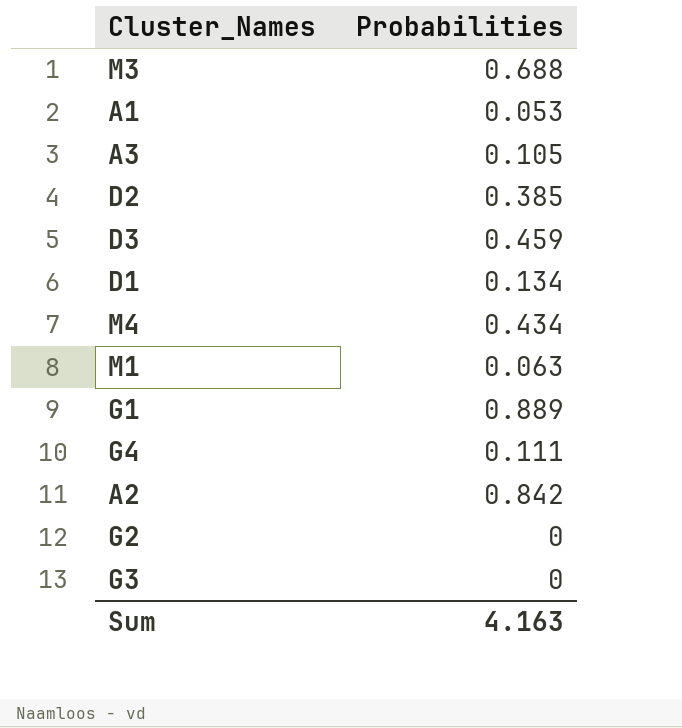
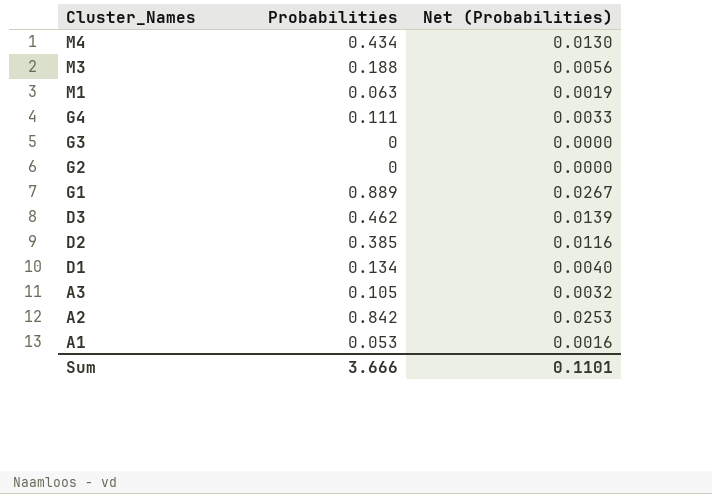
row order: none -> Cluster_Names descending
column Net (Probabilities) | formula: none -> [Probabilities] * 0.03
M3 | Probabilities: 0.688 -> 0.188
D3 | Probabilities: 0.459 -> 0.462
Sum | Probabilities: 4.163 -> 3.666

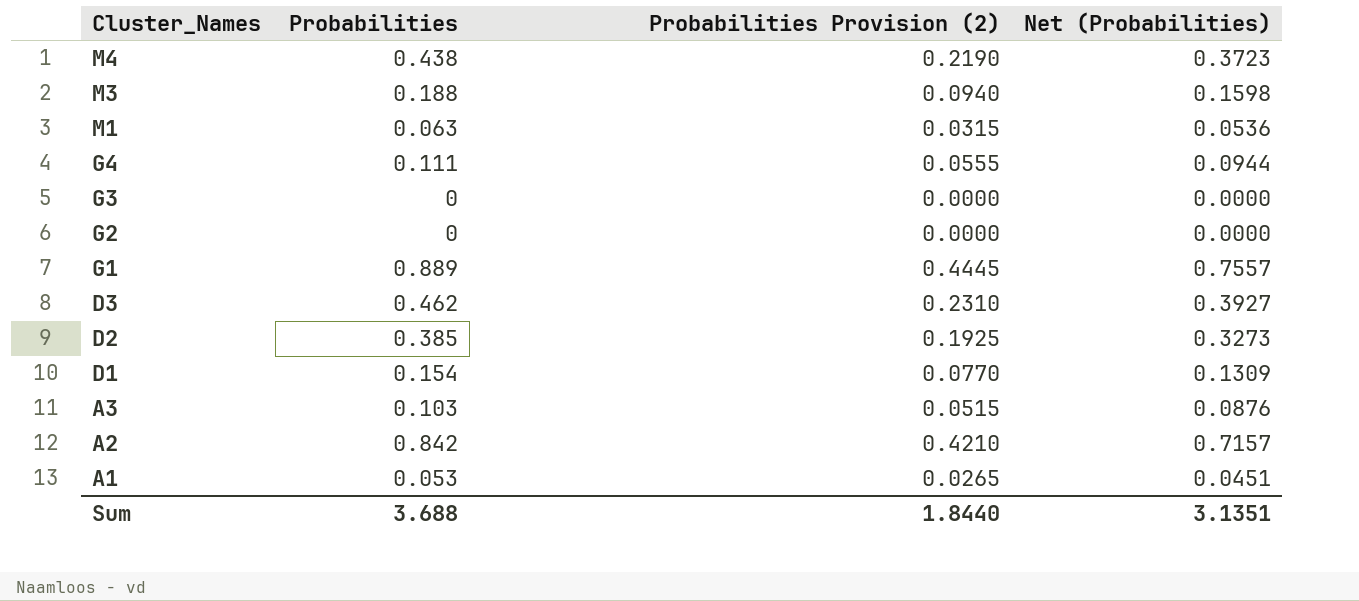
column Probabilities Provision (2) | formula: none -> [Probabilities] * 0.5
column Net (Probabilities) | formula: [Probabilities] * 0.03 -> [Probabilities] * 0.85
M4 | Probabilities: 0.434 -> 0.438
D1 | Probabilities: 0.134 -> 0.154
A3 | Probabilities: 0.105 -> 0.103
Sum | Probabilities: 3.666 -> 3.688
Sum | Net (Probabilities): 0.1101 -> 3.1351

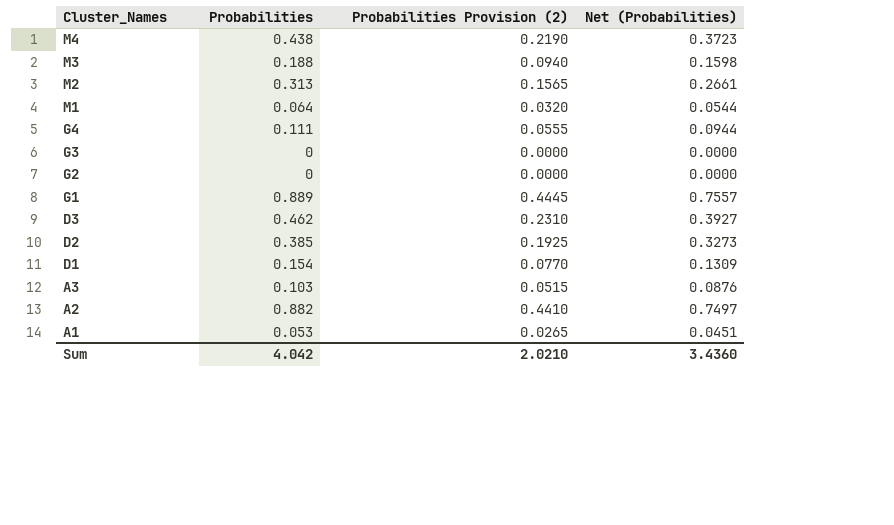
row M2: none -> 0.313 | 0.1565 | 0.2661
M1 | Probabilities: 0.063 -> 0.064
M1 | Probabilities Provision (2): 0.0315 -> 0.0320
M1 | Net (Probabilities): 0.0536 -> 0.0544
A2 | Probabilities: 0.842 -> 0.882
A2 | Probabilities Provision (2): 0.4210 -> 0.4410
A2 | Net (Probabilities): 0.7157 -> 0.7497
Sum | Probabilities: 3.688 -> 4.042
Sum | Probabilities Provision (2): 1.8440 -> 2.0210
Sum | Net (Probabilities): 3.1351 -> 3.4360

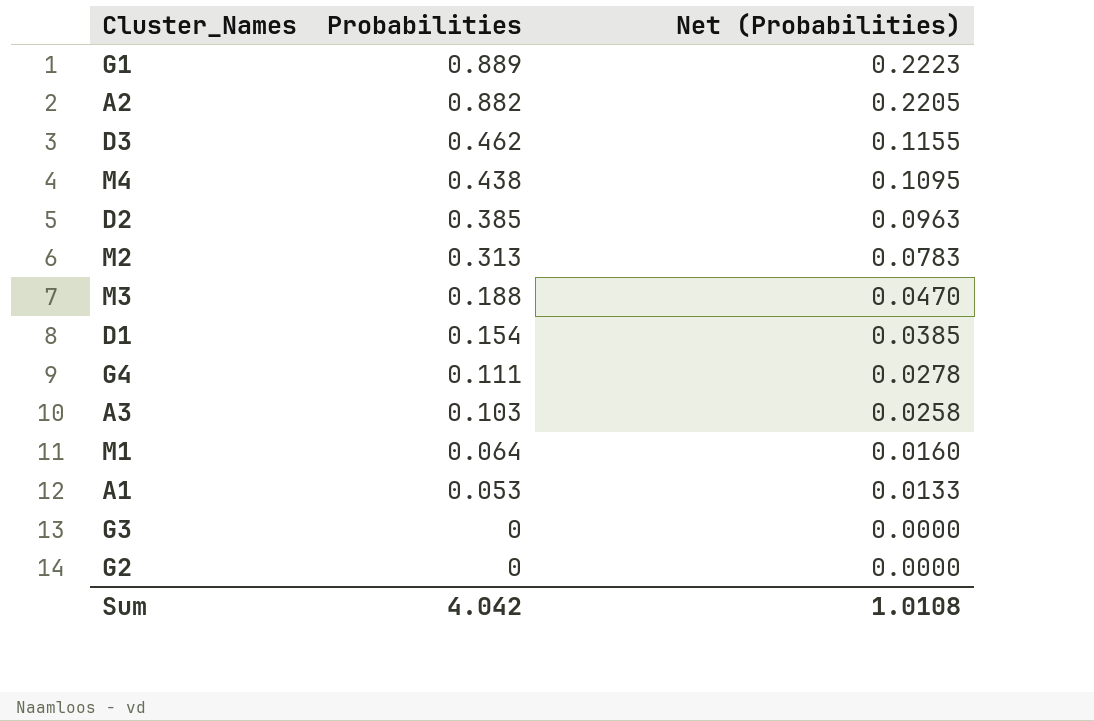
row order: Cluster_Names descending -> Probabilities descending
column Probabilities Provision (2) | formula: [Probabilities] * 0.5 -> none
column Net (Probabilities) | formula: [Probabilities] * 0.85 -> [Probabilities] * 0.25
Sum | Net (Probabilities): 3.4360 -> 1.0108

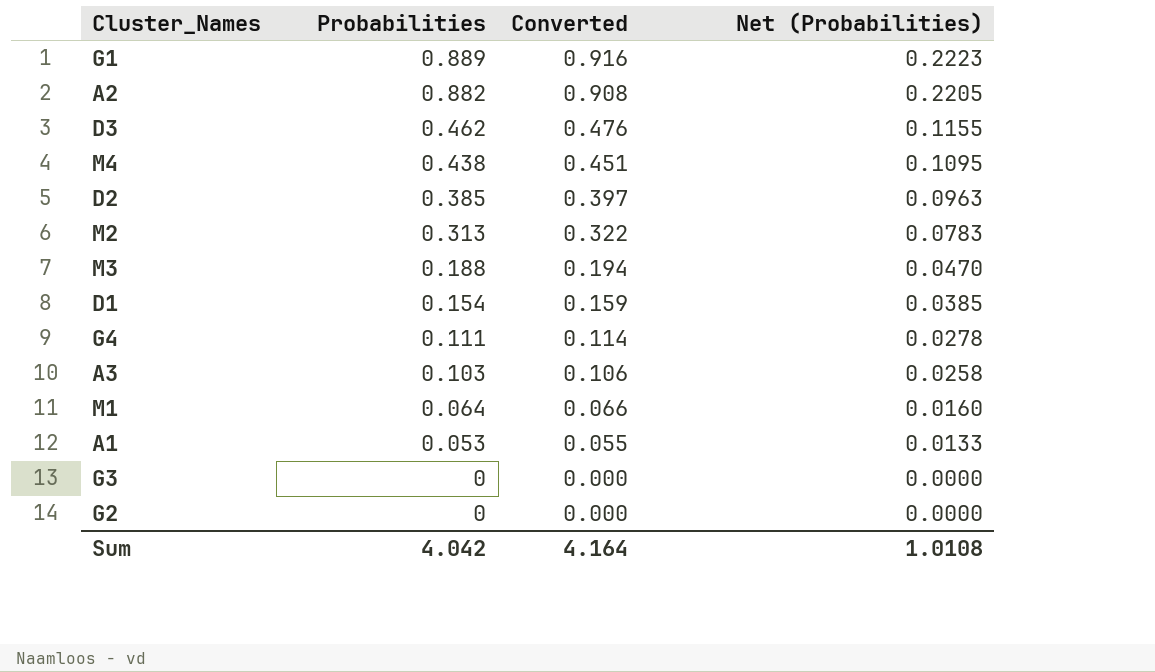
column Converted | formula: none -> [Probabilities] * 1.03

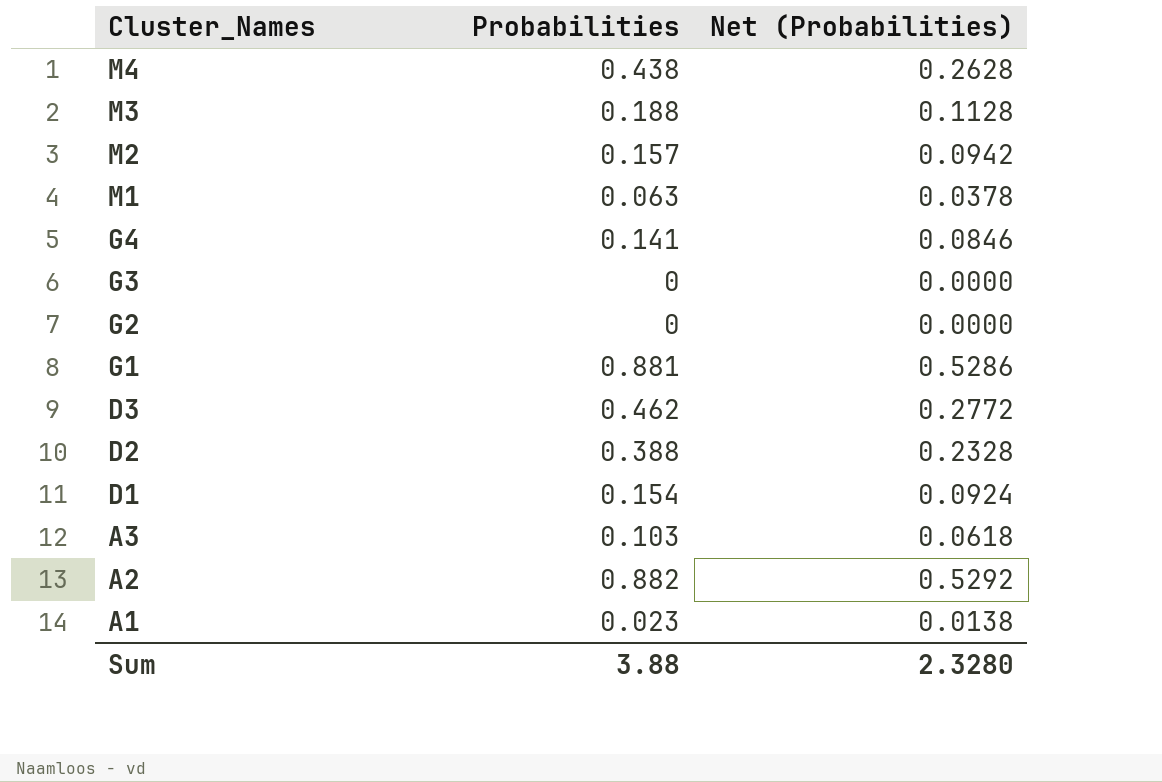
row order: Probabilities descending -> Cluster_Names descending
column Converted | formula: [Probabilities] * 1.03 -> none
column Net (Probabilities) | formula: [Probabilities] * 0.25 -> [Probabilities] * 0.6
M2 | Probabilities: 0.313 -> 0.157
M1 | Probabilities: 0.064 -> 0.063
G4 | Probabilities: 0.111 -> 0.141
G1 | Probabilities: 0.889 -> 0.881
D2 | Probabilities: 0.385 -> 0.388
A1 | Probabilities: 0.053 -> 0.023
Sum | Probabilities: 4.042 -> 3.88
Sum | Net (Probabilities): 1.0108 -> 2.3280

